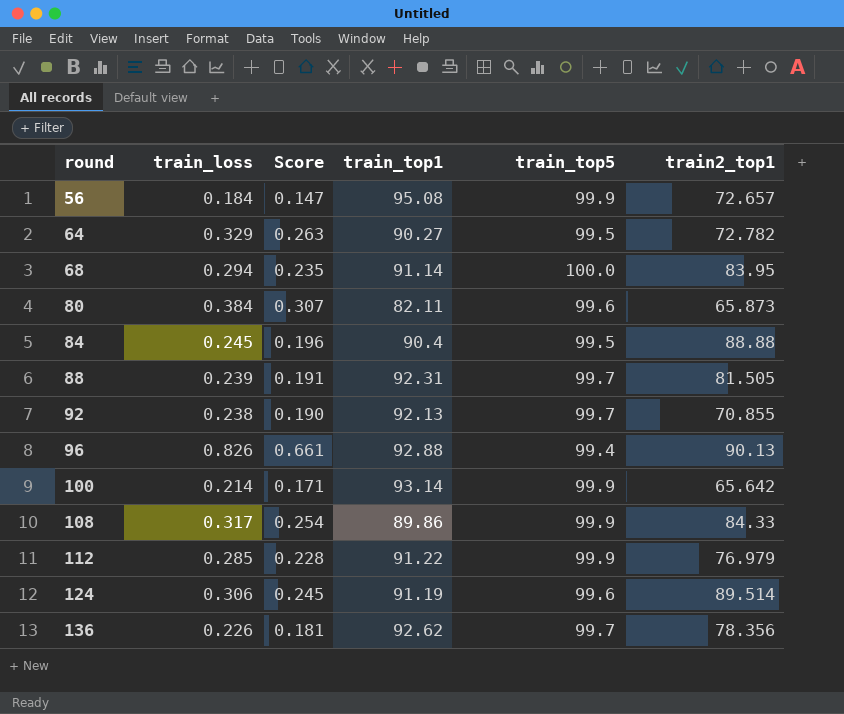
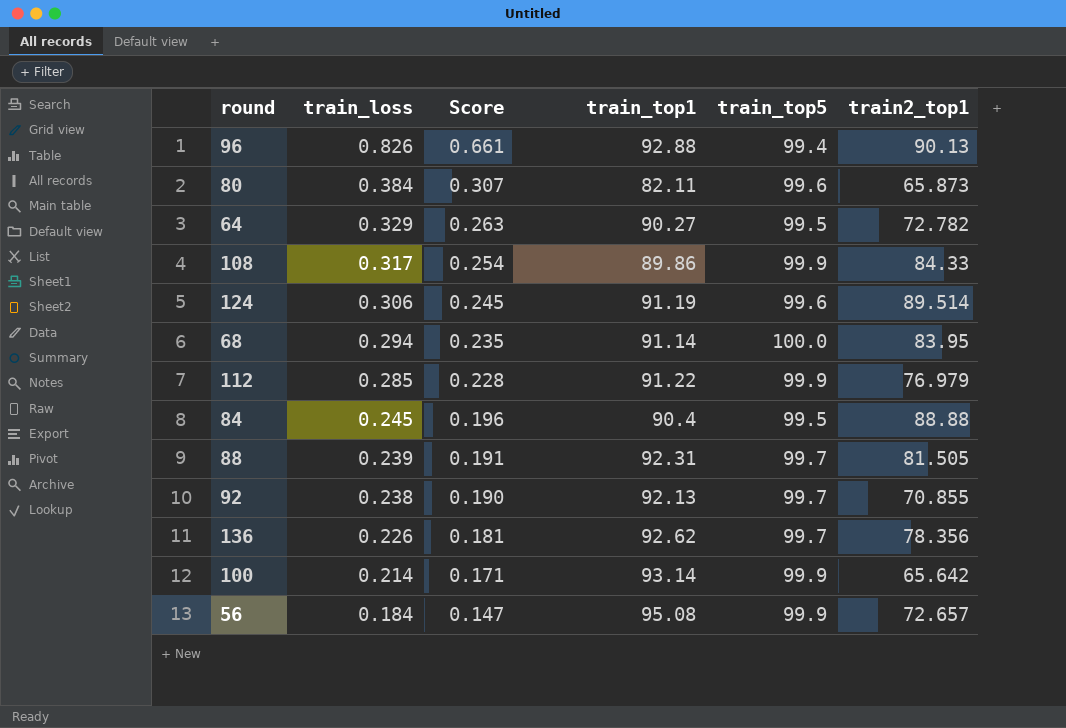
row order: round ascending -> train_loss descending

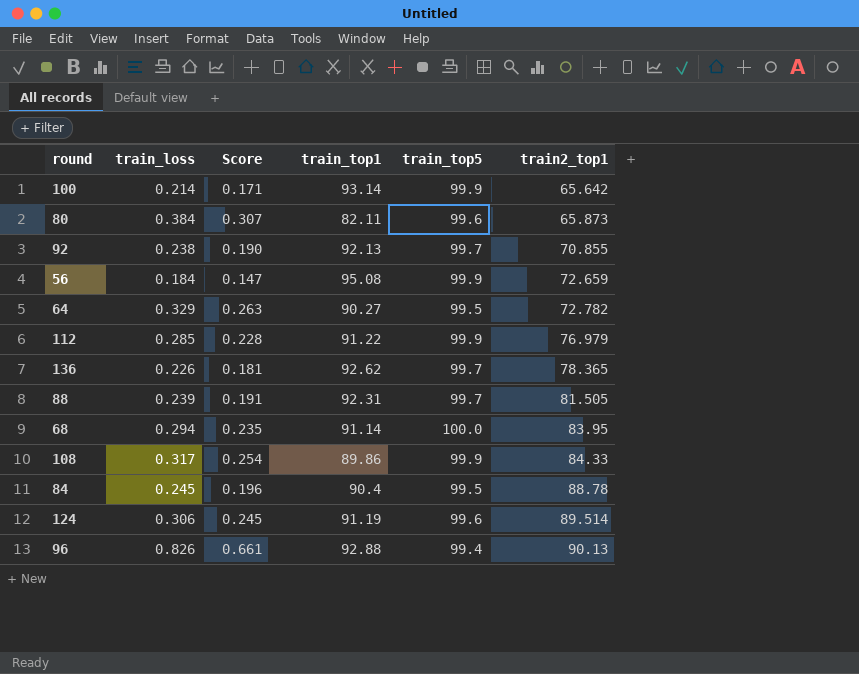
row order: train_loss descending -> train2_top1 ascending
56 | train2_top1: 72.657 -> 72.659
136 | train2_top1: 78.356 -> 78.365
84 | train2_top1: 88.88 -> 88.78

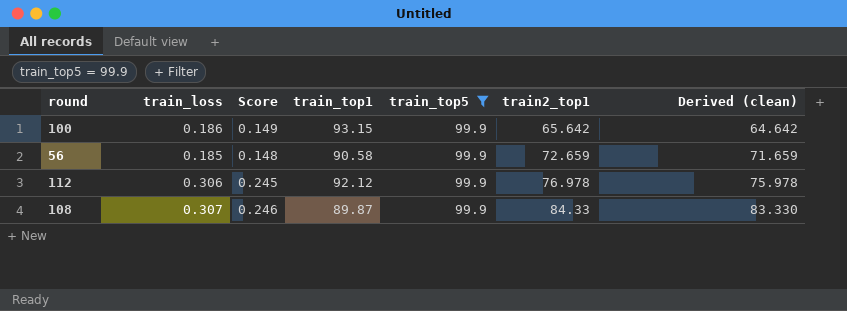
filter: none -> train_top5 = 99.9
column Derived (clean) | formula: none -> [train2_top1] - 1
100 | train_loss: 0.214 -> 0.186
100 | Score: 0.171 -> 0.149
100 | train_top1: 93.14 -> 93.15
56 | train_loss: 0.184 -> 0.185
56 | Score: 0.147 -> 0.148
56 | train_top1: 95.08 -> 90.58
112 | train_loss: 0.285 -> 0.306
112 | Score: 0.228 -> 0.245
112 | train_top1: 91.22 -> 92.12
112 | train2_top1: 76.979 -> 76.978
108 | train_loss: 0.317 -> 0.307
108 | Score: 0.254 -> 0.246
108 | train_top1: 89.86 -> 89.87

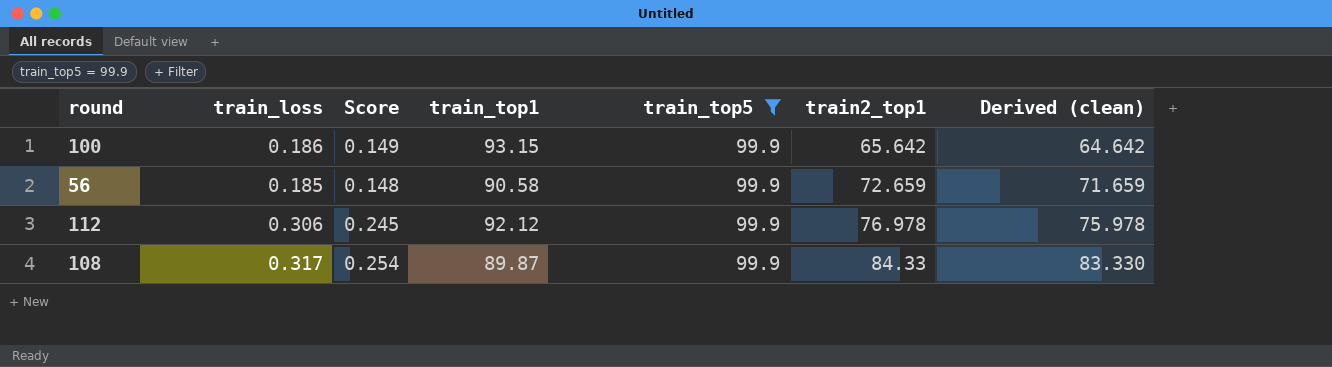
108 | train_loss: 0.307 -> 0.317
108 | Score: 0.246 -> 0.254

